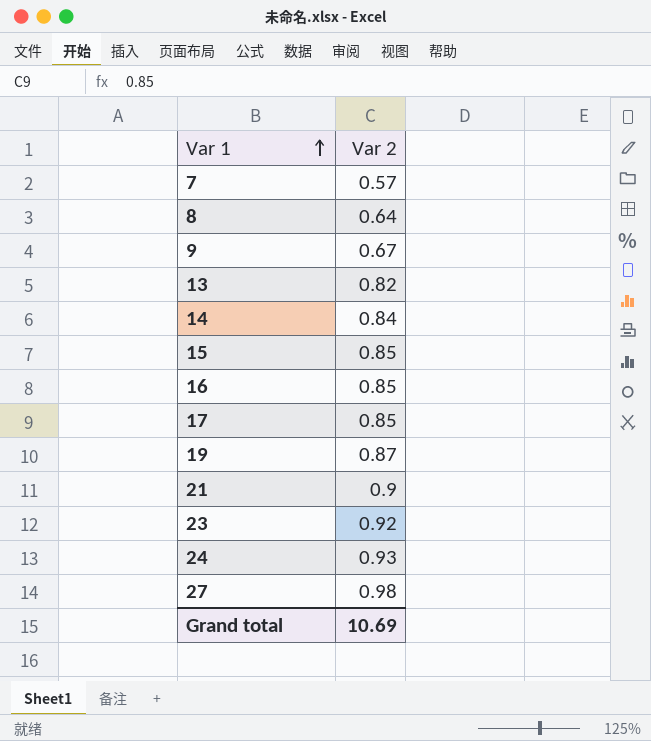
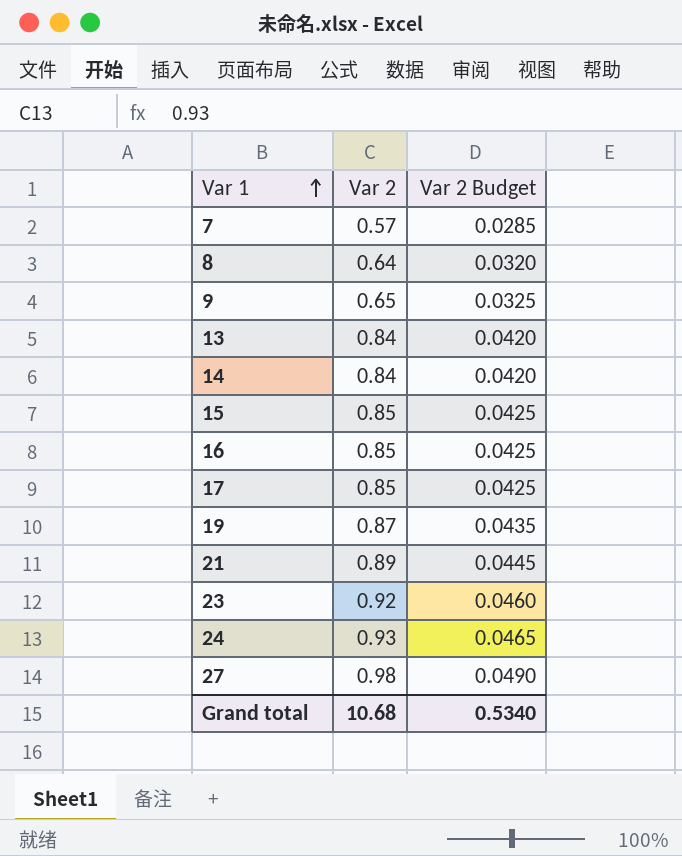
column Var 2 Budget | formula: none -> [Var 2] * 0.05
9 | Var 2: 0.67 -> 0.65
13 | Var 2: 0.82 -> 0.84
21 | Var 2: 0.9 -> 0.89
Grand total | Var 2: 10.69 -> 10.68

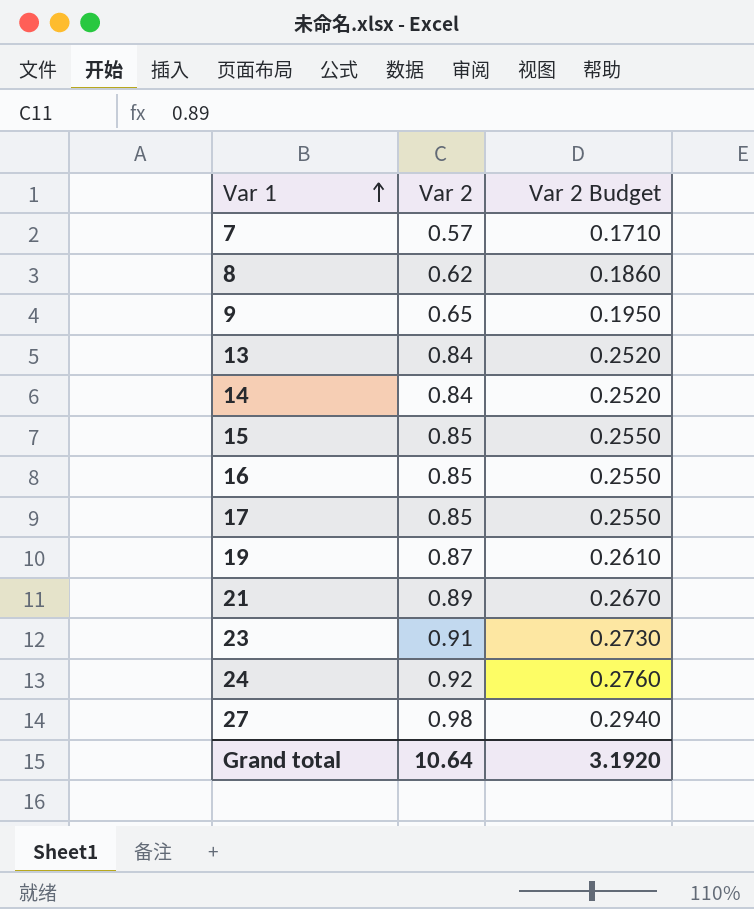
column Var 2 Budget | formula: [Var 2] * 0.05 -> [Var 2] * 0.3
8 | Var 2: 0.64 -> 0.62
23 | Var 2: 0.92 -> 0.91
24 | Var 2: 0.93 -> 0.92
Grand total | Var 2: 10.68 -> 10.64
Grand total | Var 2 Budget: 0.5340 -> 3.1920

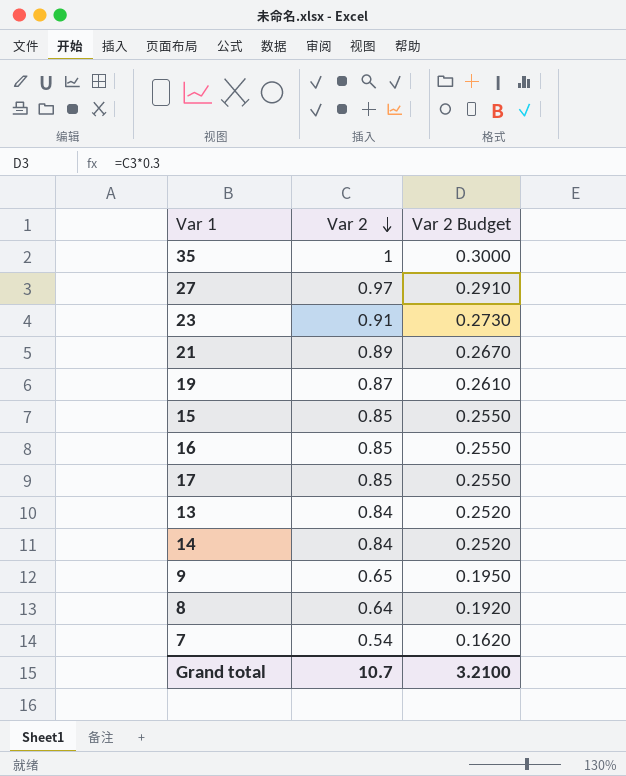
row order: Var 1 ascending -> Var 2 descending
row 24: 0.92 | 0.2760 -> none
row 35: none -> 1 | 0.3000
27 | Var 2: 0.98 -> 0.97
27 | Var 2 Budget: 0.2940 -> 0.2910
8 | Var 2: 0.62 -> 0.64
8 | Var 2 Budget: 0.1860 -> 0.1920
7 | Var 2: 0.57 -> 0.54
7 | Var 2 Budget: 0.1710 -> 0.1620
Grand total | Var 2: 10.64 -> 10.7
Grand total | Var 2 Budget: 3.1920 -> 3.2100

